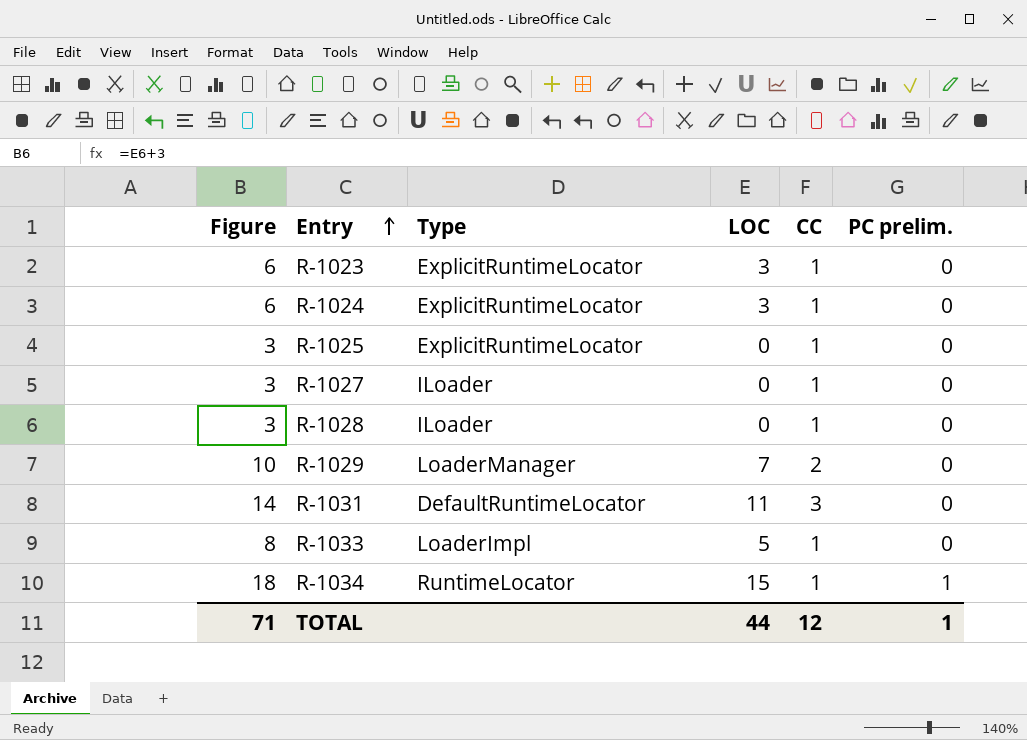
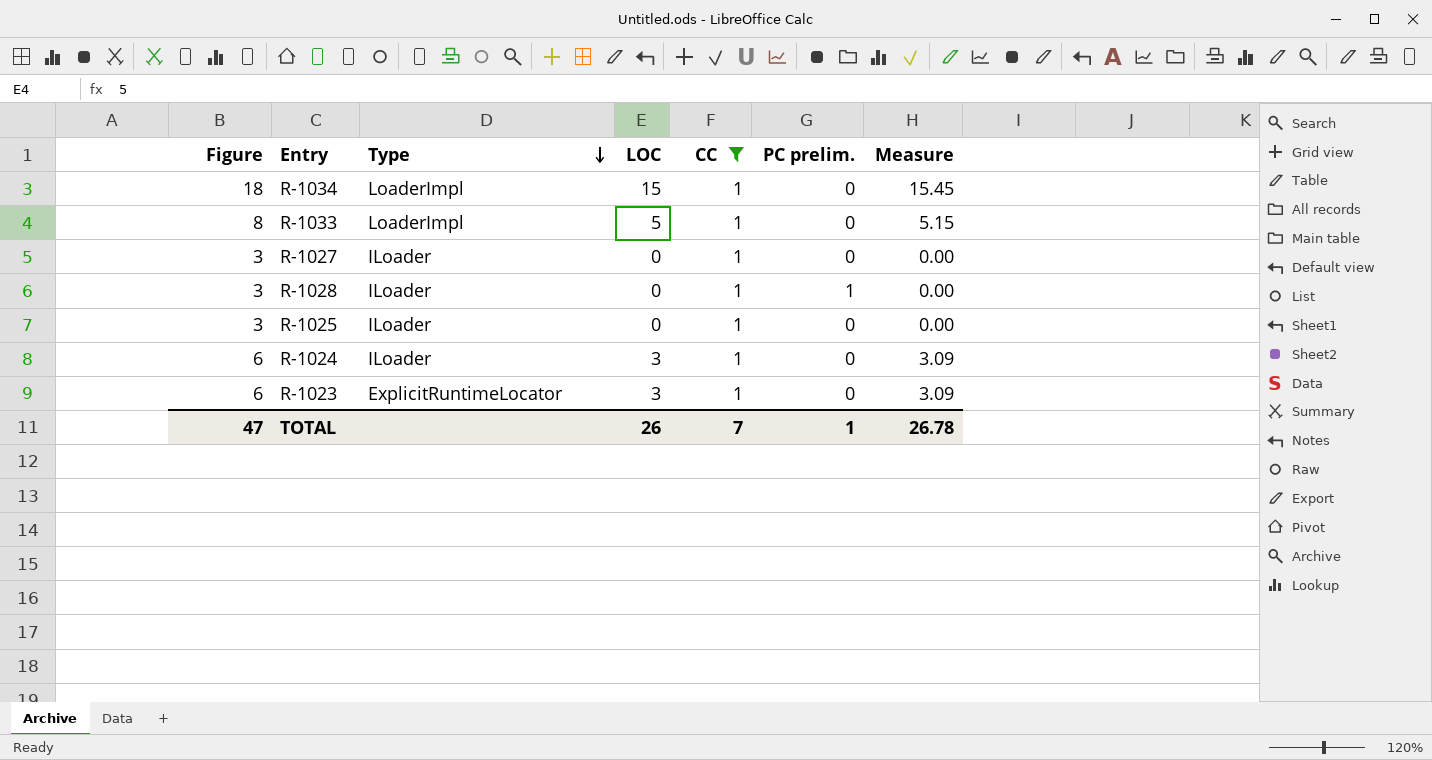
filter: none -> CC = 1
row order: Entry ascending -> Type descending
column Measure | formula: none -> [LOC] * 1.03
R-1034 | Type: RuntimeLocator -> LoaderImpl
R-1034 | PC prelim.: 1 -> 0
R-1028 | PC prelim.: 0 -> 1
R-1025 | Type: ExplicitRuntimeLocator -> ILoader
R-1024 | Type: ExplicitRuntimeLocator -> ILoader
TOTAL | Figure: 71 -> 47
TOTAL | LOC: 44 -> 26
TOTAL | CC: 12 -> 7

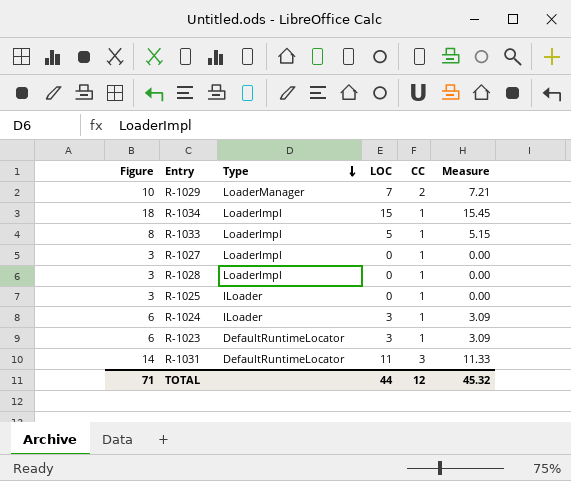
filter: CC = 1 -> none
column PC prelim. | position: 6 -> none
R-1027 | Type: ILoader -> LoaderImpl
R-1028 | Type: ILoader -> LoaderImpl
R-1023 | Type: ExplicitRuntimeLocator -> DefaultRuntimeLocator
TOTAL | Figure: 47 -> 71
TOTAL | LOC: 26 -> 44
TOTAL | CC: 7 -> 12
TOTAL | Measure: 26.78 -> 45.32

